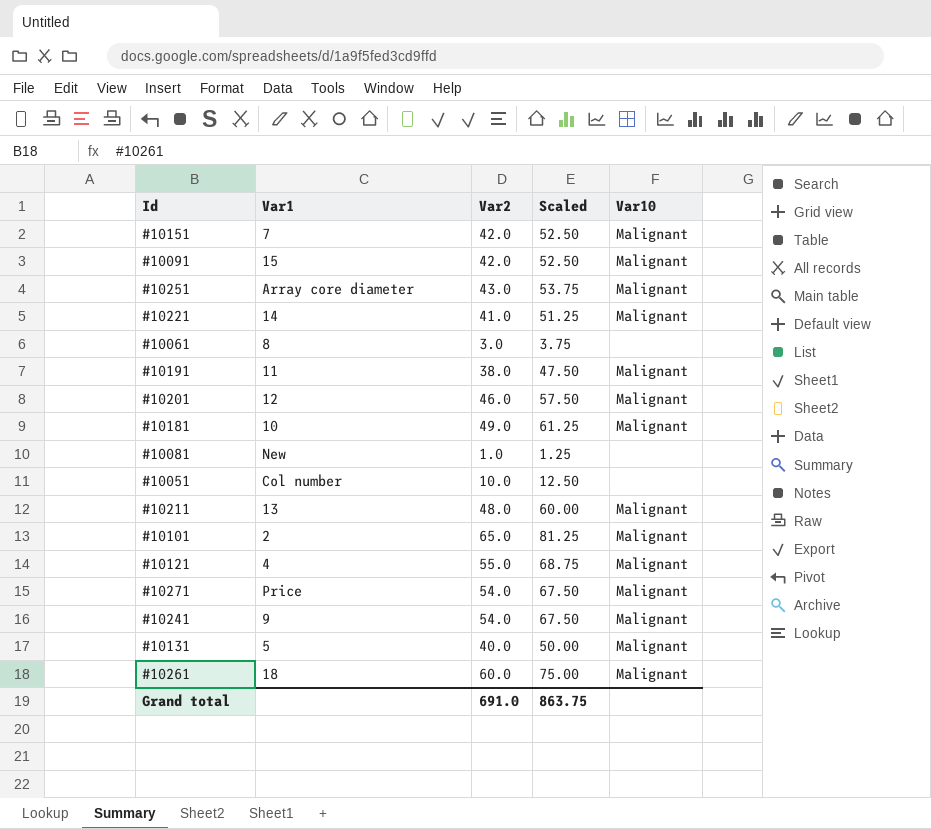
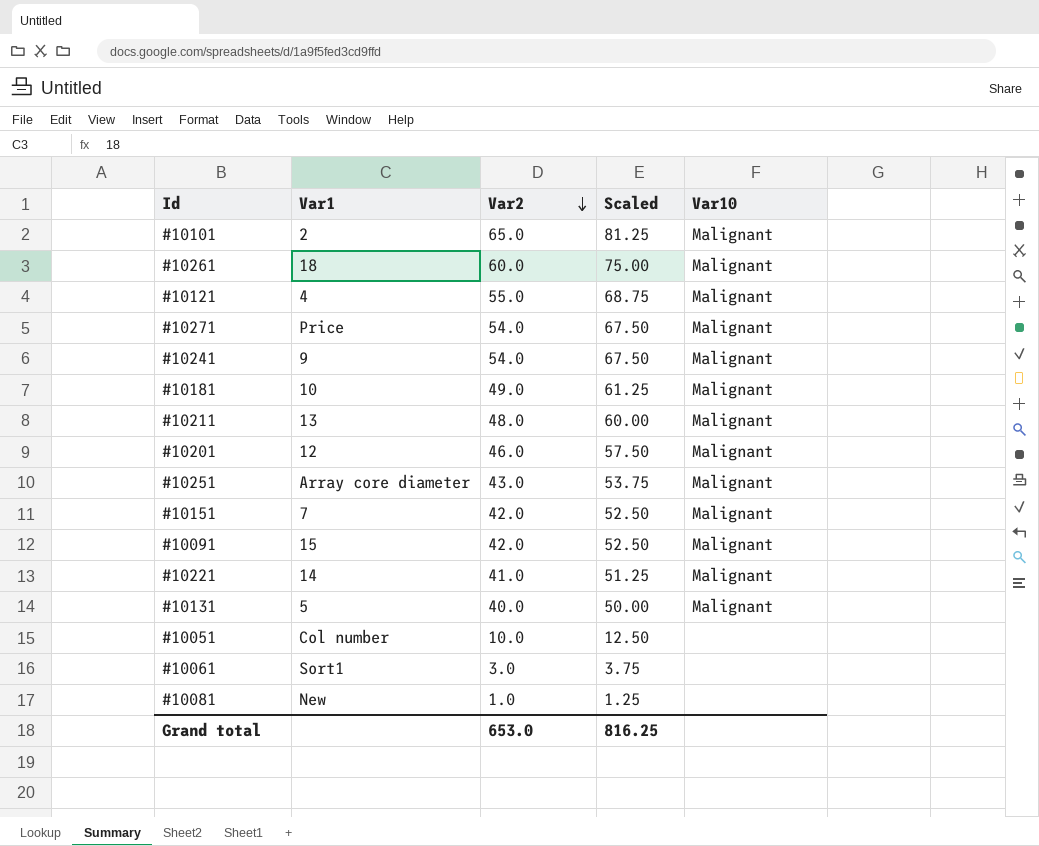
row order: none -> Var2 descending
row #10191: 11 | 38.0 | 47.50 | Malignant -> none
#10061 | Var1: 8 -> Sort1
Grand total | Var2: 691.0 -> 653.0
Grand total | Scaled: 863.75 -> 816.25

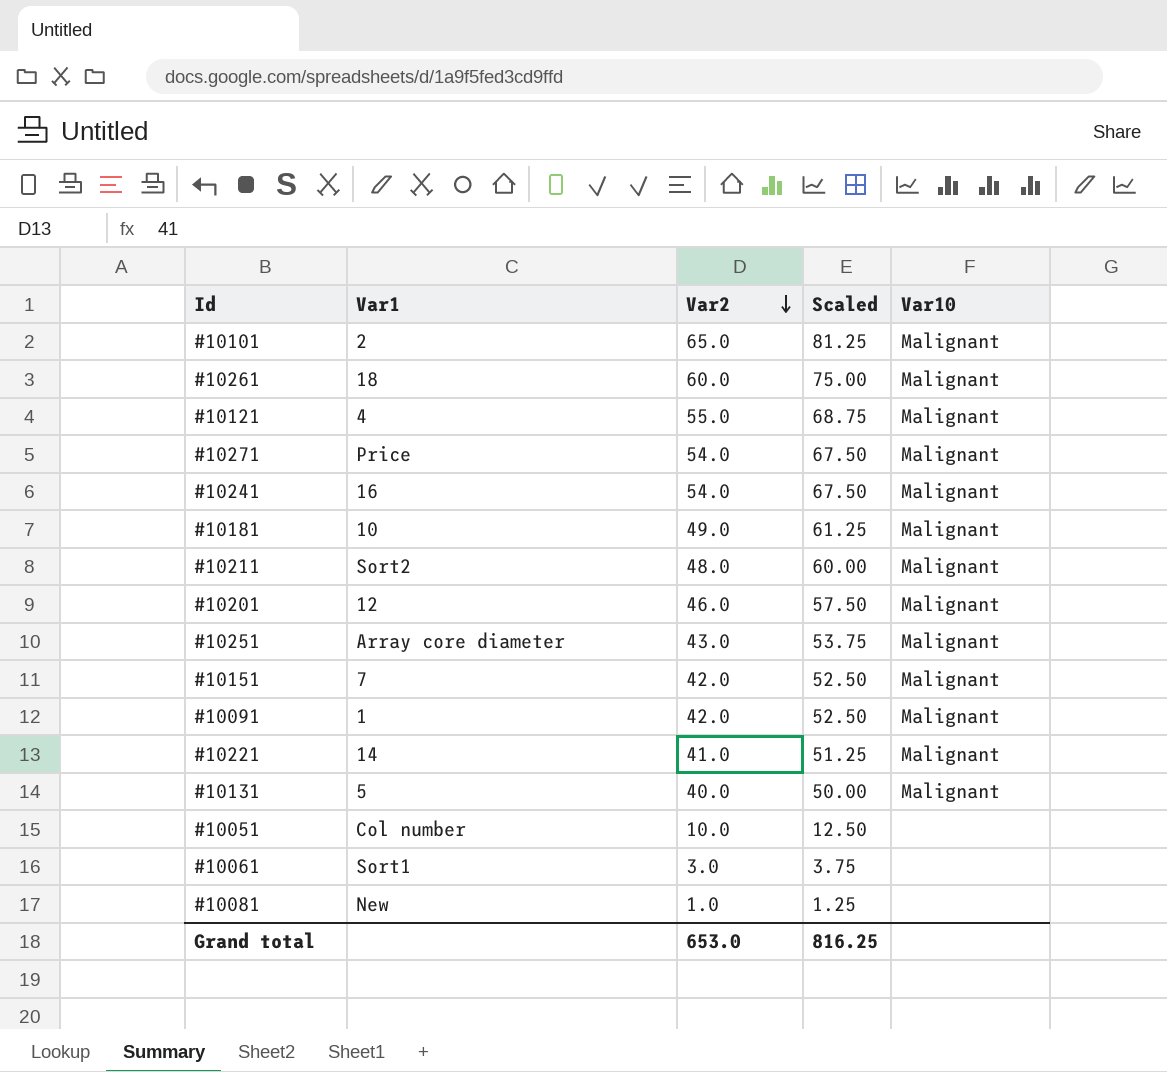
#10241 | Var1: 9 -> 16
#10211 | Var1: 13 -> Sort2
#10091 | Var1: 15 -> 1

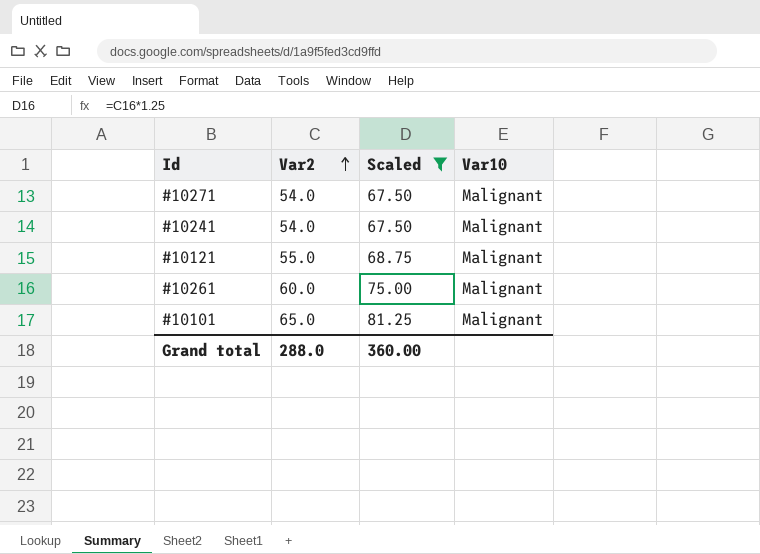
filter: none -> Scaled >= 67.50
row order: Var2 descending -> Var2 ascending
column Var1 | position: 2 -> none
Grand total | Var2: 653.0 -> 288.0
Grand total | Scaled: 816.25 -> 360.00

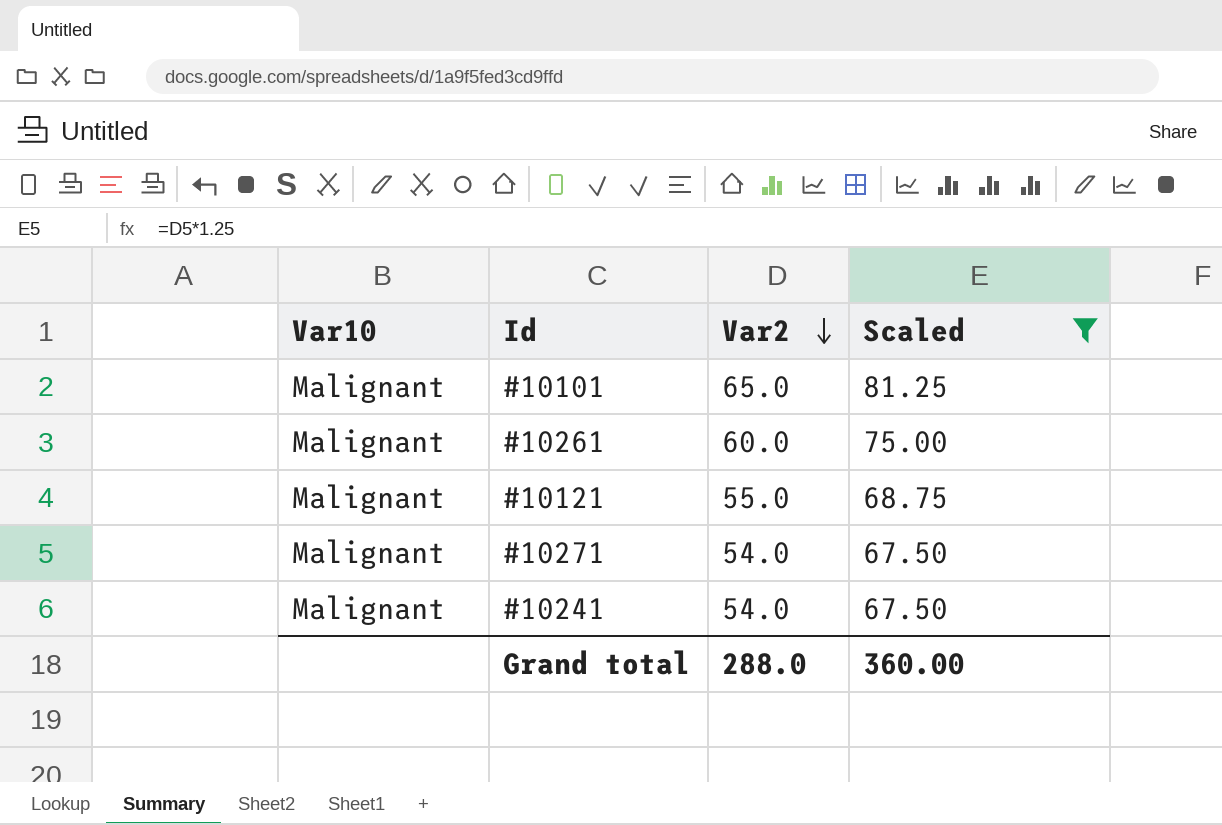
row order: Var2 ascending -> Var2 descending
column Var10 | position: 4 -> 1

